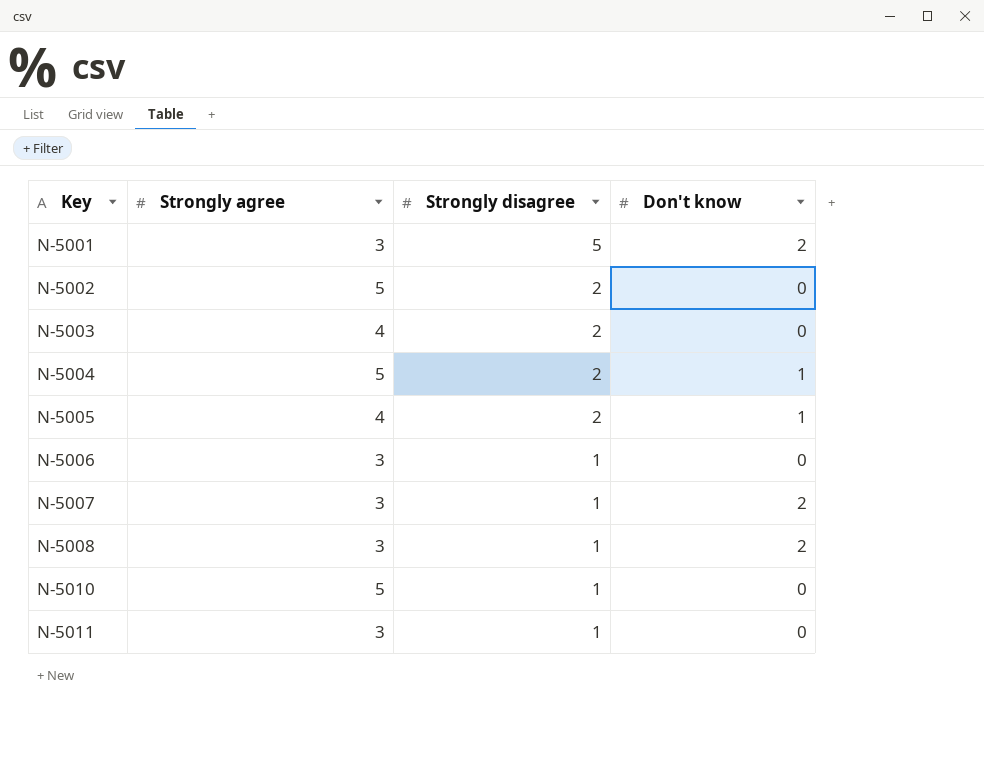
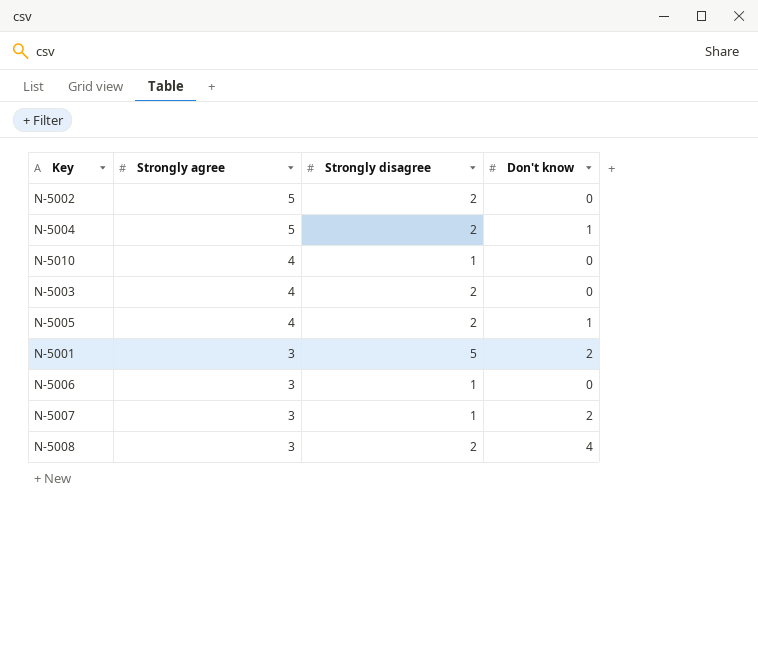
row order: Key ascending -> Strongly agree descending
row N-5011: 3 | 1 | 0 -> none
N-5010 | Strongly agree: 5 -> 4
N-5008 | Strongly disagree: 1 -> 2
N-5008 | Don't know: 2 -> 4

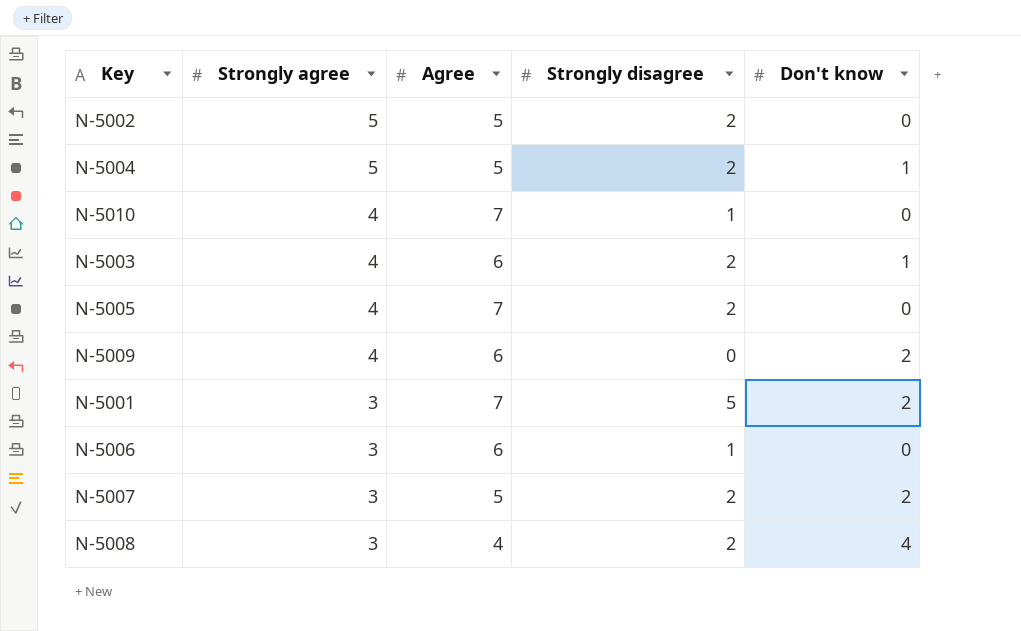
column Agree | position: none -> 3
N-5003 | Don't know: 0 -> 1
N-5005 | Don't know: 1 -> 0
row N-5009: none -> 4 | 6 | 0 | 2
N-5007 | Strongly disagree: 1 -> 2

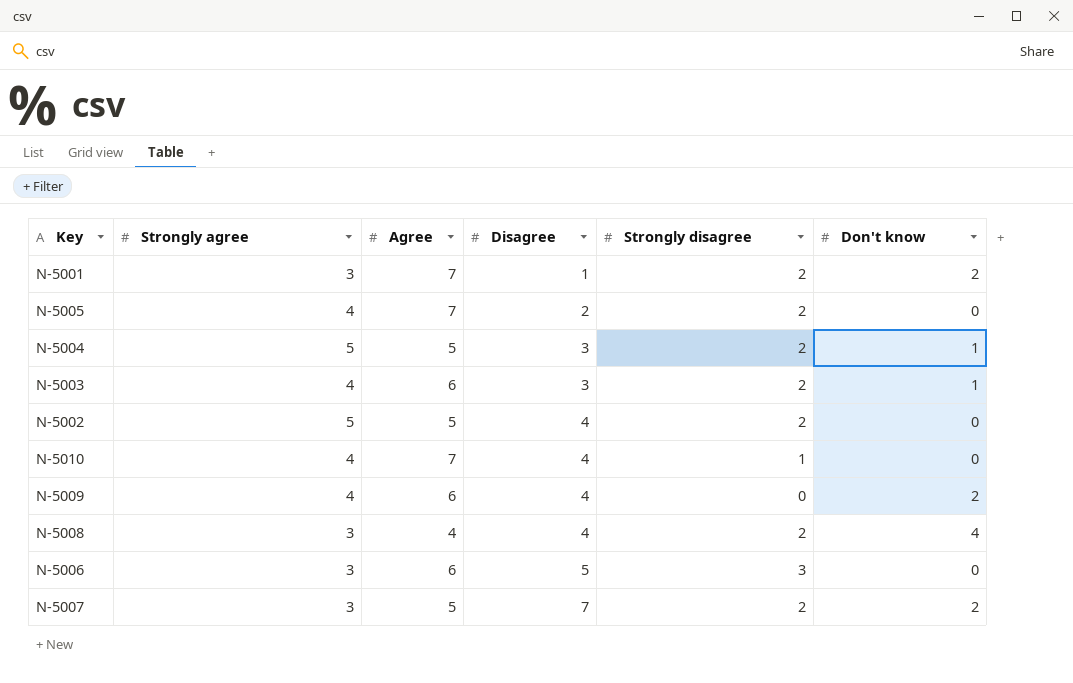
row order: Strongly agree descending -> Disagree ascending
column Disagree | position: none -> 4
N-5001 | Strongly disagree: 5 -> 2
N-5006 | Strongly disagree: 1 -> 3

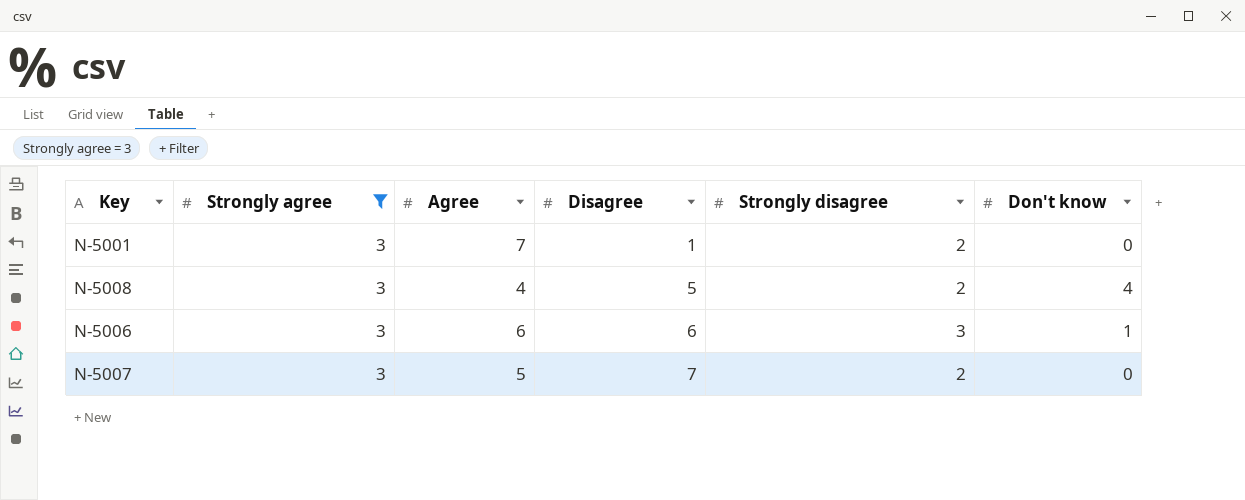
filter: none -> Strongly agree = 3
N-5001 | Don't know: 2 -> 0
N-5008 | Disagree: 4 -> 5
N-5006 | Disagree: 5 -> 6
N-5006 | Don't know: 0 -> 1
N-5007 | Don't know: 2 -> 0

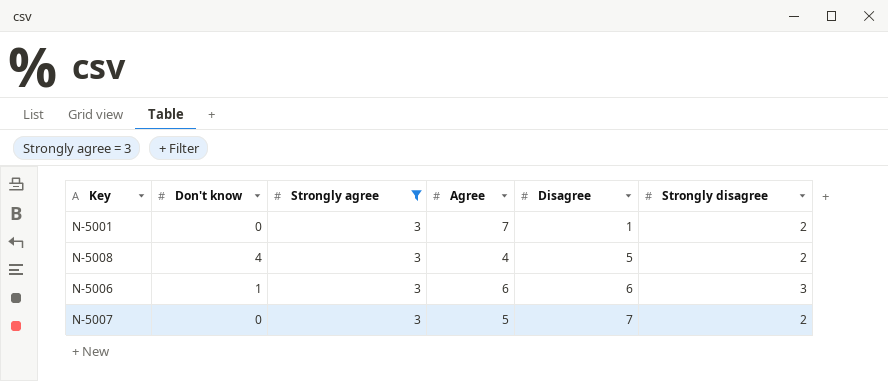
column Don't know | position: 6 -> 2

